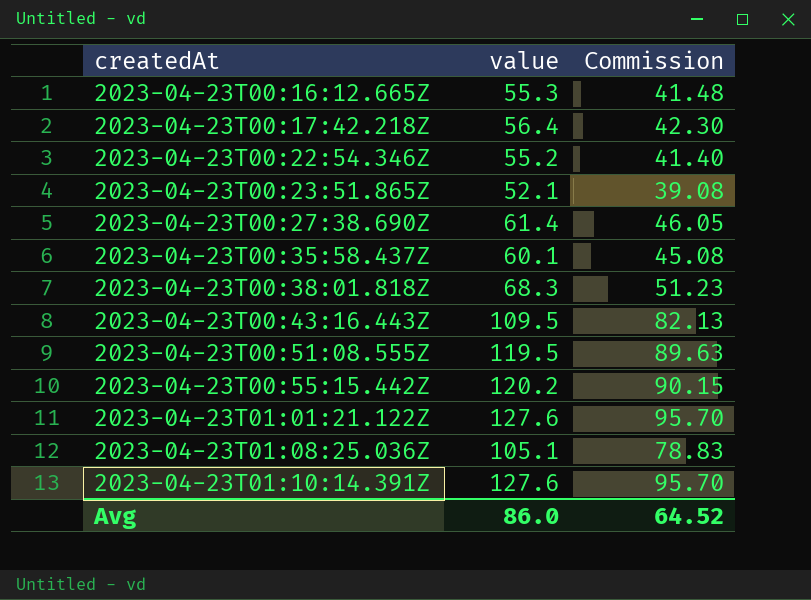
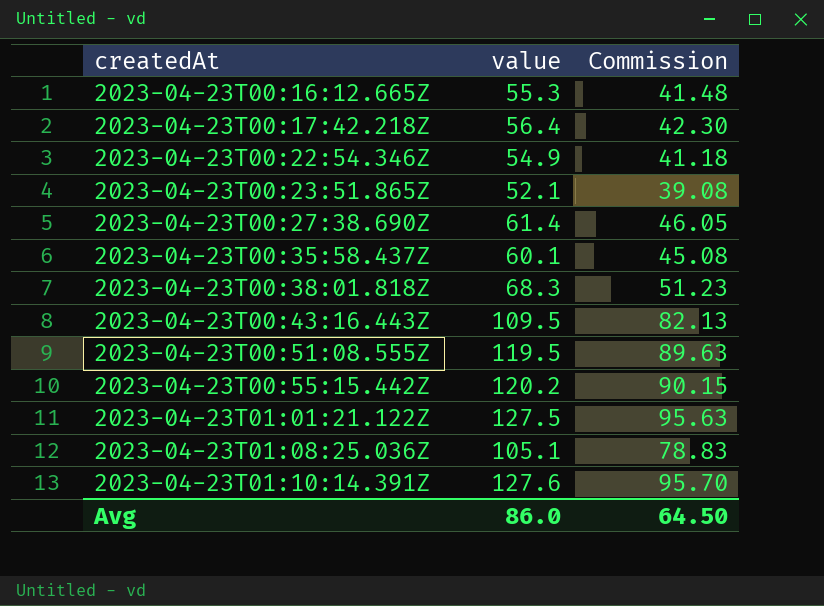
2023-04-23T00:22:54.346Z | value: 55.2 -> 54.9
2023-04-23T00:22:54.346Z | Commission: 41.40 -> 41.18
2023-04-23T01:01:21.122Z | value: 127.6 -> 127.5
2023-04-23T01:01:21.122Z | Commission: 95.70 -> 95.63
Avg | Commission: 64.52 -> 64.50

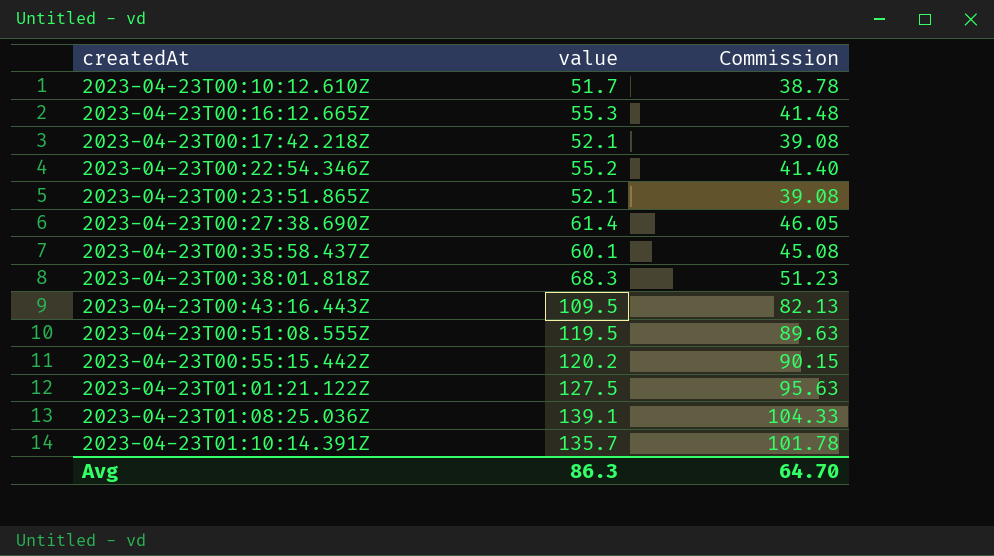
row 2023-04-23T00:10:12.610Z: none -> 51.7 | 38.78
2023-04-23T00:17:42.218Z | value: 56.4 -> 52.1
2023-04-23T00:17:42.218Z | Commission: 42.30 -> 39.08
2023-04-23T00:22:54.346Z | value: 54.9 -> 55.2
2023-04-23T00:22:54.346Z | Commission: 41.18 -> 41.40
2023-04-23T01:08:25.036Z | value: 105.1 -> 139.1
2023-04-23T01:08:25.036Z | Commission: 78.83 -> 104.33
2023-04-23T01:10:14.391Z | value: 127.6 -> 135.7
2023-04-23T01:10:14.391Z | Commission: 95.70 -> 101.78
Avg | value: 86.0 -> 86.3
Avg | Commission: 64.50 -> 64.70

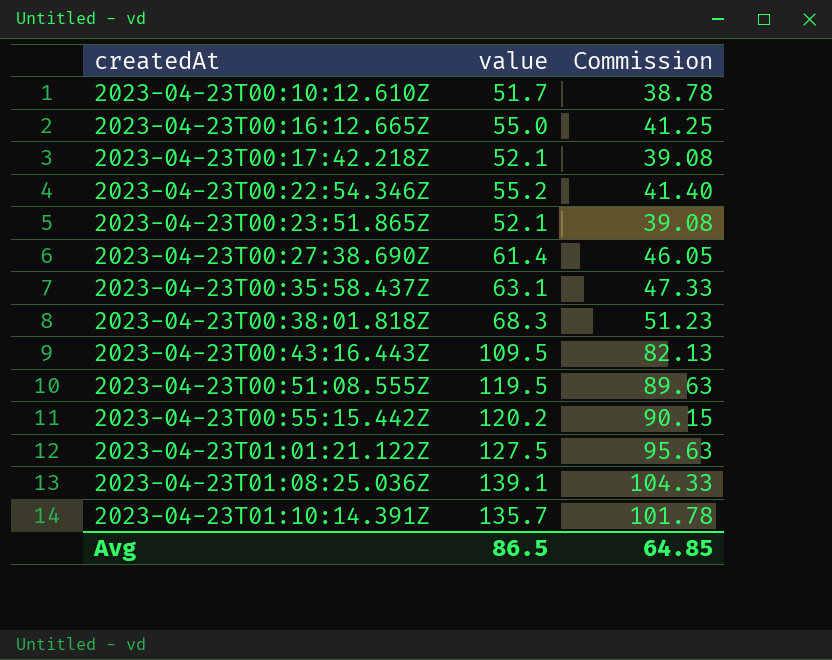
2023-04-23T00:16:12.665Z | value: 55.3 -> 55.0
2023-04-23T00:16:12.665Z | Commission: 41.48 -> 41.25
2023-04-23T00:35:58.437Z | value: 60.1 -> 63.1
2023-04-23T00:35:58.437Z | Commission: 45.08 -> 47.33
Avg | value: 86.3 -> 86.5
Avg | Commission: 64.70 -> 64.85

